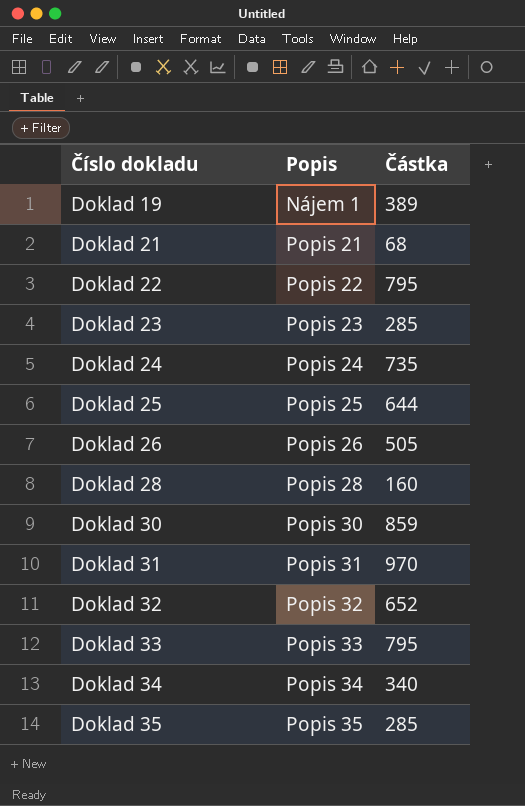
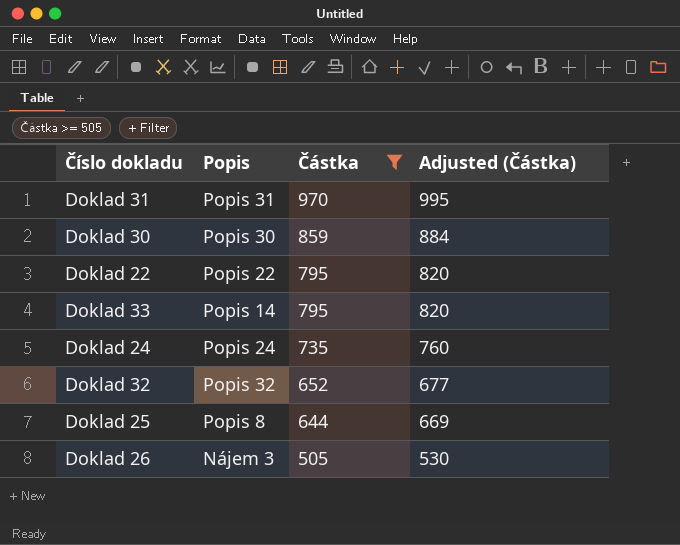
filter: none -> Částka >= 505
row order: Číslo dokladu ascending -> Částka descending
column Adjusted (Částka) | formula: none -> [Částka] + 25
Doklad 33 | Popis: Popis 33 -> Popis 14
Doklad 25 | Popis: Popis 25 -> Popis 8
Doklad 26 | Popis: Popis 26 -> Nájem 3

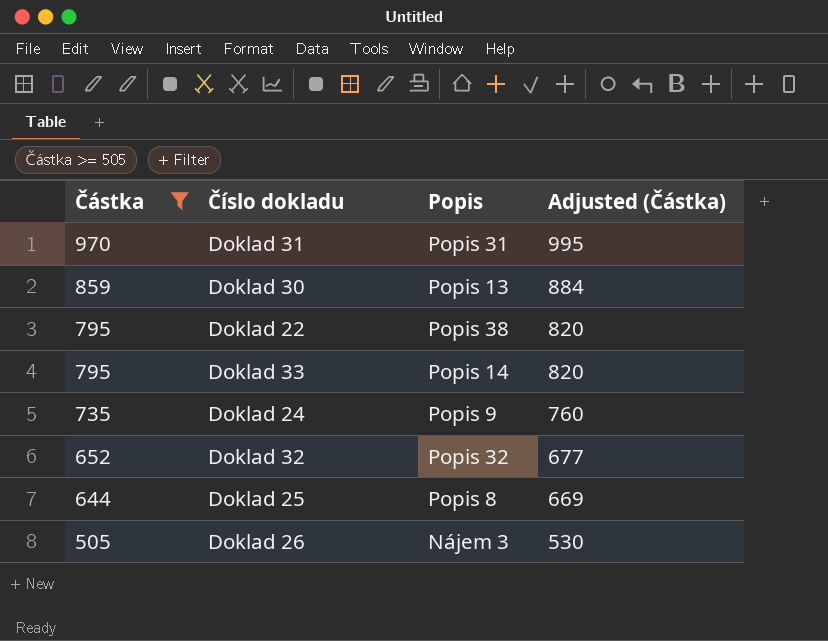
column Částka | position: 3 -> 1
Doklad 30 | Popis: Popis 30 -> Popis 13
Doklad 22 | Popis: Popis 22 -> Popis 38
Doklad 24 | Popis: Popis 24 -> Popis 9

